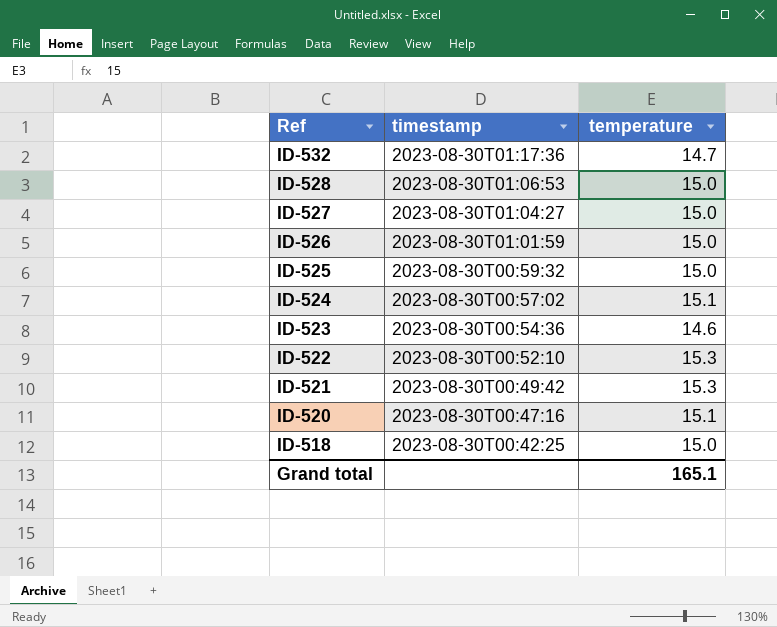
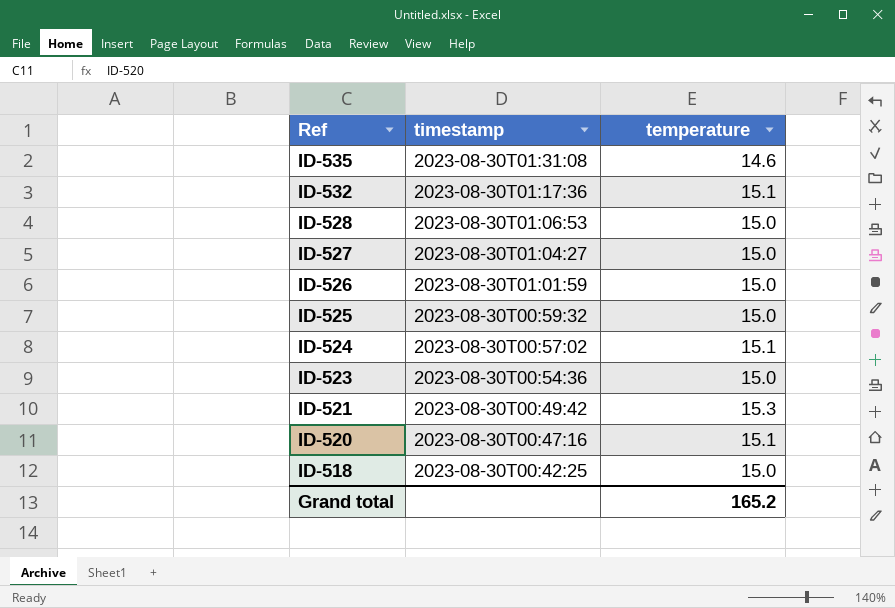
row ID-522: 2023-08-30T00:52:10 | 15.3 -> none
row ID-535: none -> 2023-08-30T01:31:08 | 14.6
ID-532 | temperature: 14.7 -> 15.1
ID-523 | temperature: 14.6 -> 15.0
Grand total | temperature: 165.1 -> 165.2

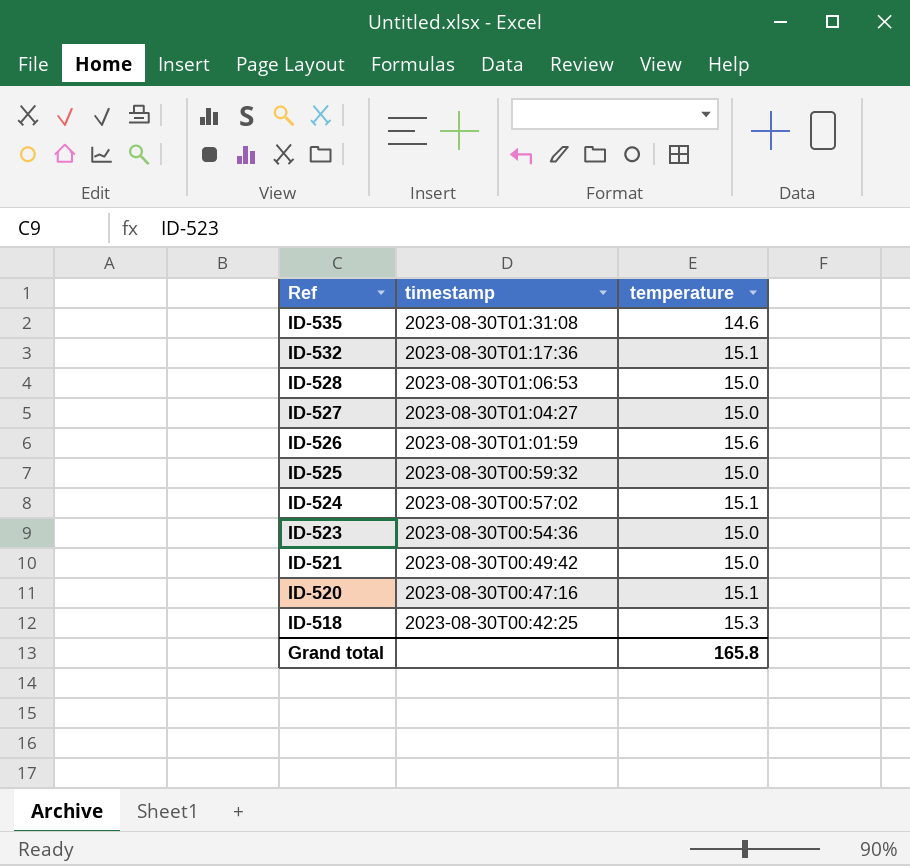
ID-526 | temperature: 15.0 -> 15.6
ID-521 | temperature: 15.3 -> 15.0
ID-518 | temperature: 15.0 -> 15.3
Grand total | temperature: 165.2 -> 165.8

